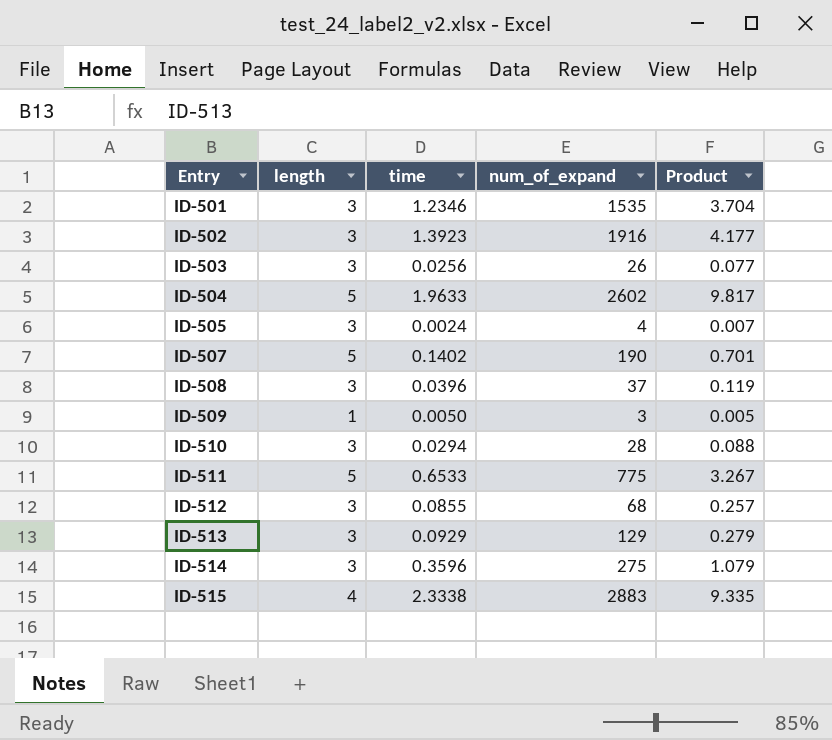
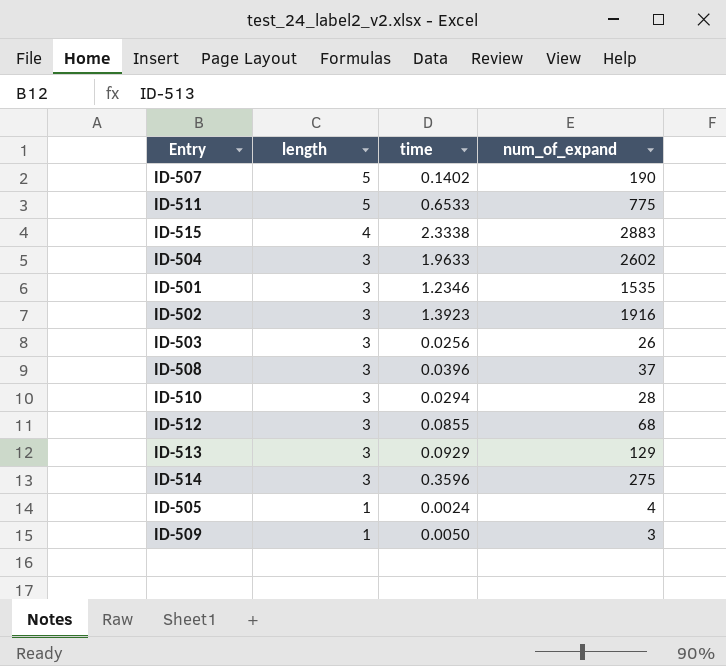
row order: Entry ascending -> length descending
column Product | formula: [length] * [time] -> none
ID-504 | length: 5 -> 3
ID-505 | length: 3 -> 1

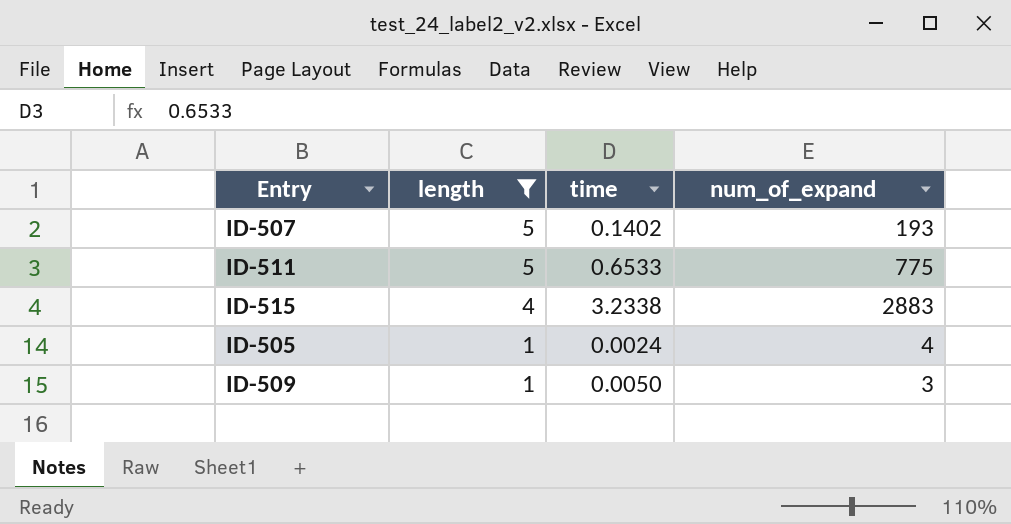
filter: none -> length != 3
ID-507 | num_of_expand: 190 -> 193
ID-515 | time: 2.3338 -> 3.2338

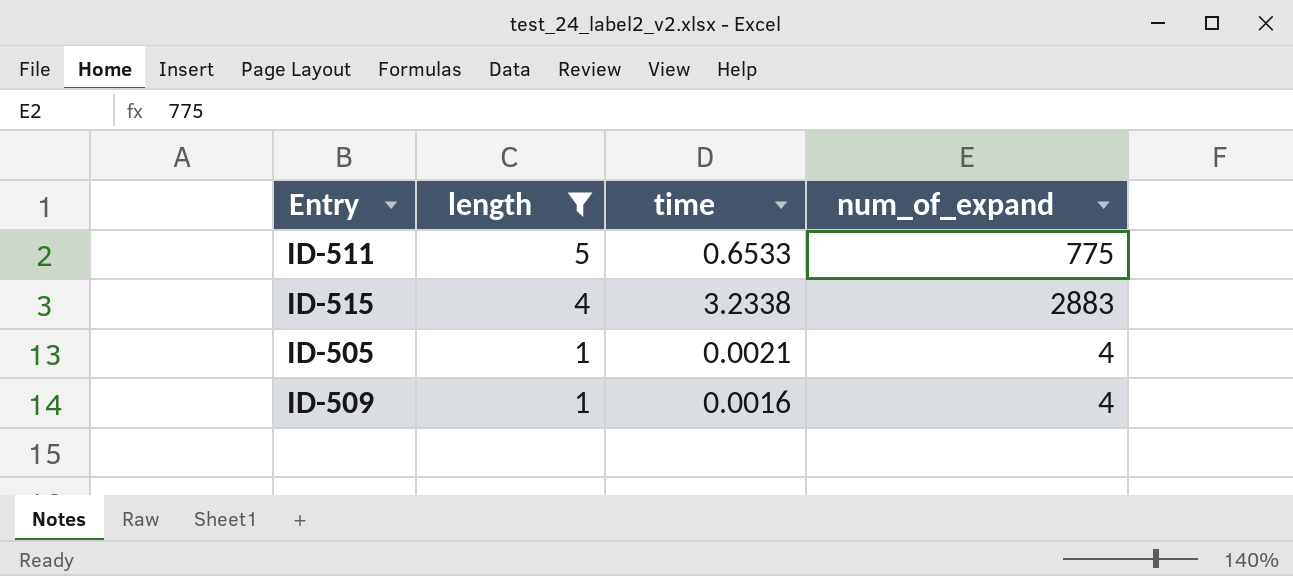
row ID-507: 5 | 0.1402 | 193 -> none
ID-505 | time: 0.0024 -> 0.0021
ID-509 | time: 0.0050 -> 0.0016
ID-509 | num_of_expand: 3 -> 4

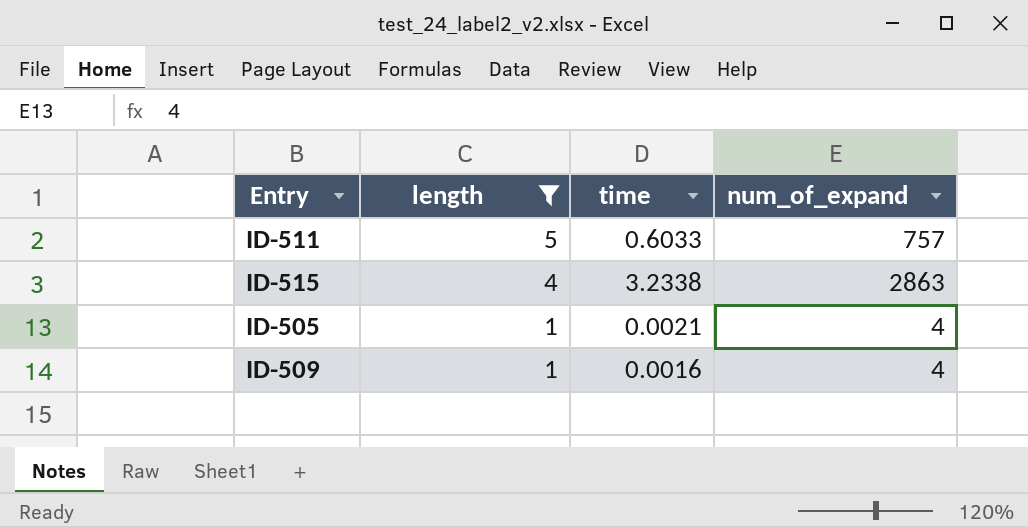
ID-511 | time: 0.6533 -> 0.6033
ID-511 | num_of_expand: 775 -> 757
ID-515 | num_of_expand: 2883 -> 2863

